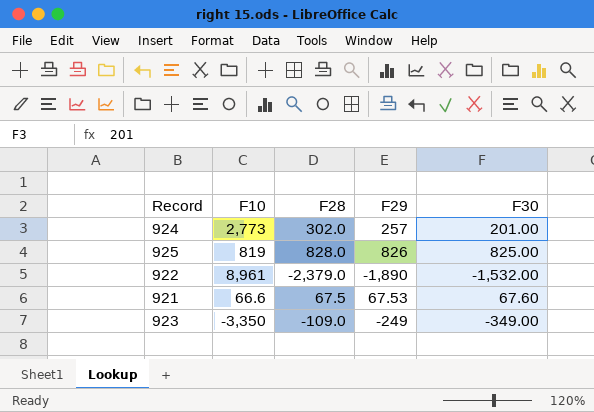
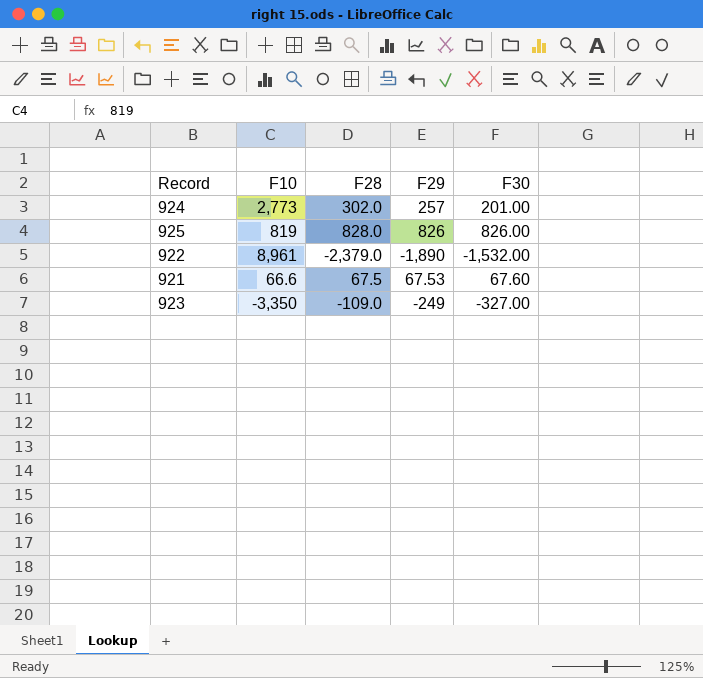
925 | F30: 825.00 -> 826.00
923 | F30: -349.00 -> -327.00

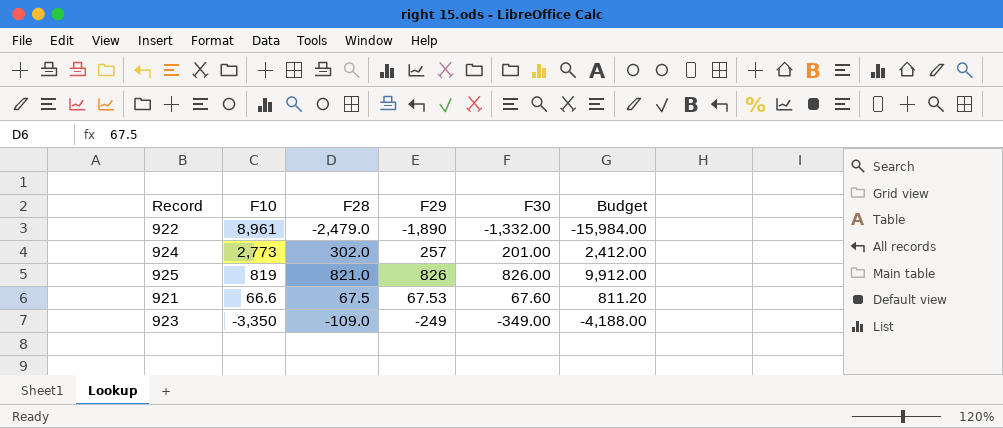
row order: none -> F10 descending
column Budget | formula: none -> [F30] * 12
922 | F28: -2,379.0 -> -2,479.0
922 | F30: -1,532.00 -> -1,332.00
925 | F28: 828.0 -> 821.0
923 | F30: -327.00 -> -349.00

